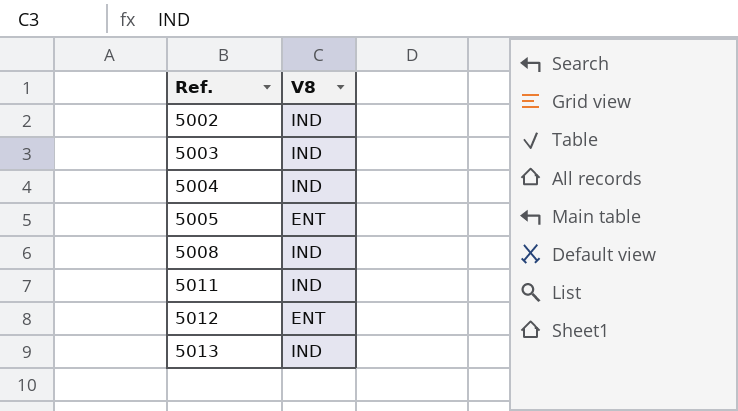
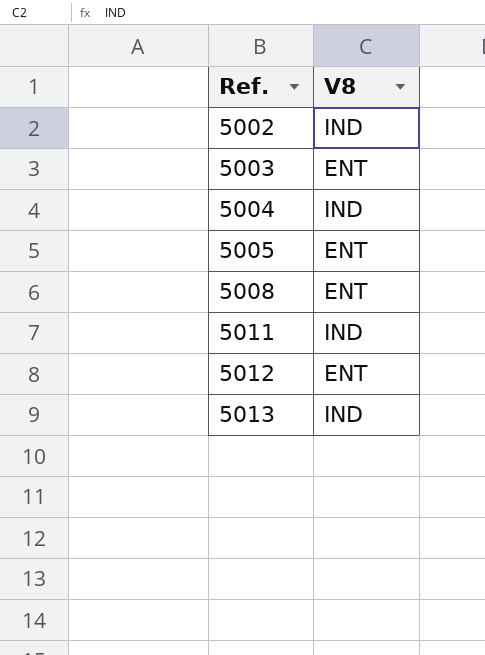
5003 | V8: IND -> ENT
5008 | V8: IND -> ENT

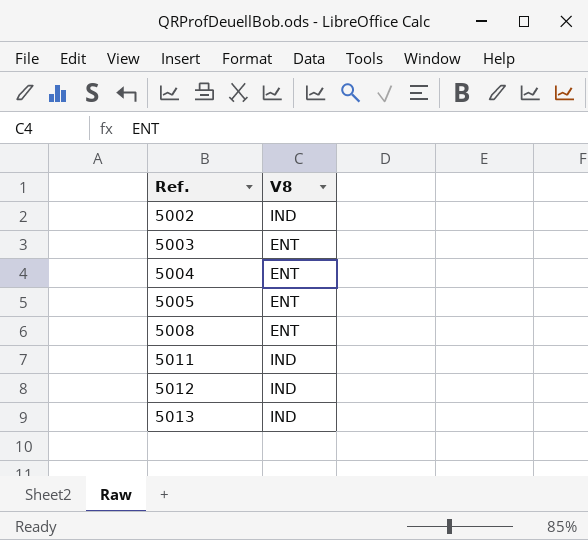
5004 | V8: IND -> ENT
5012 | V8: ENT -> IND

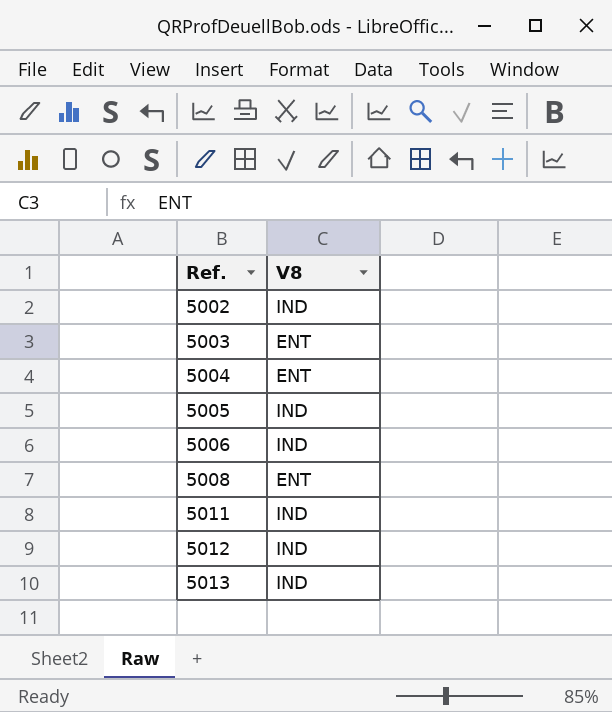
5005 | V8: ENT -> IND
row 5006: none -> IND

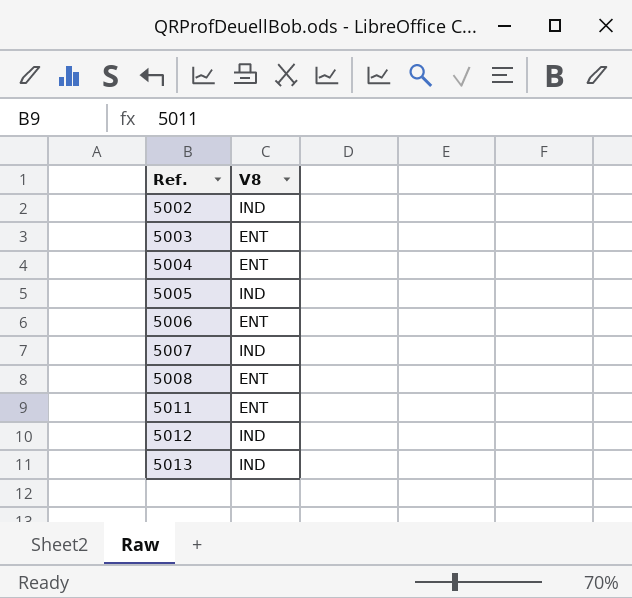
5006 | V8: IND -> ENT
row 5007: none -> IND
5011 | V8: IND -> ENT

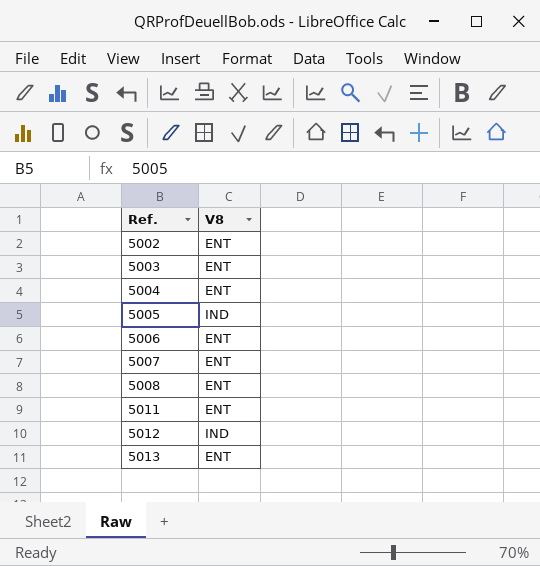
5002 | V8: IND -> ENT
5007 | V8: IND -> ENT
5013 | V8: IND -> ENT

